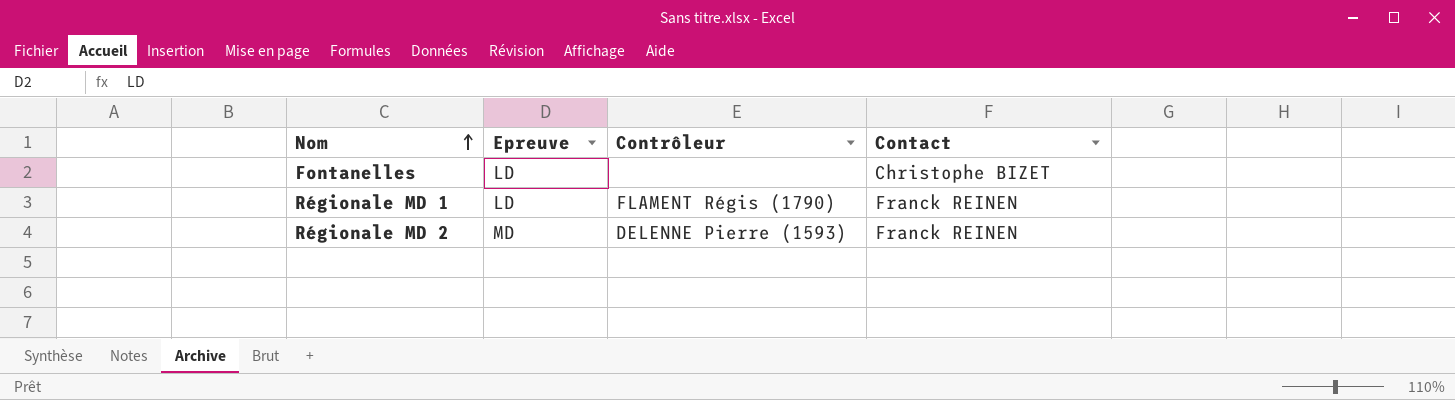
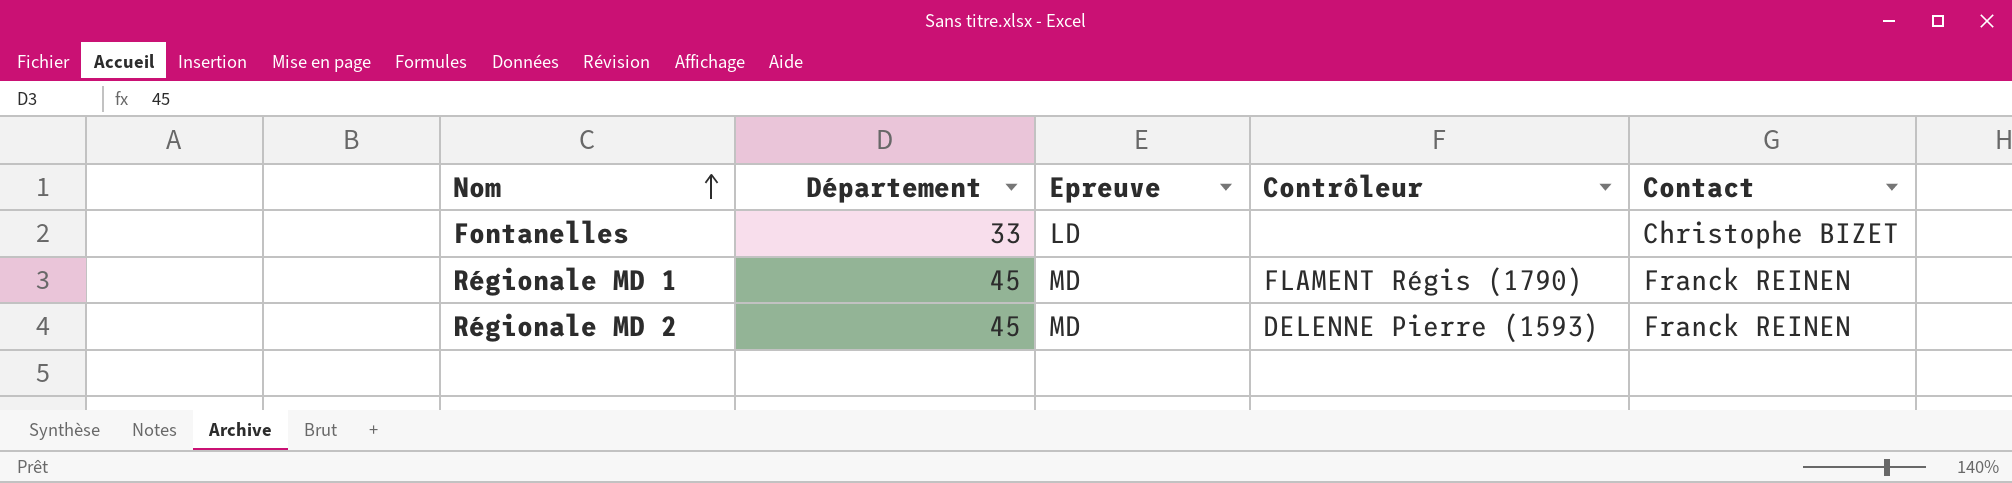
column Département | position: none -> 2
Régionale MD 1 | Epreuve: LD -> MD

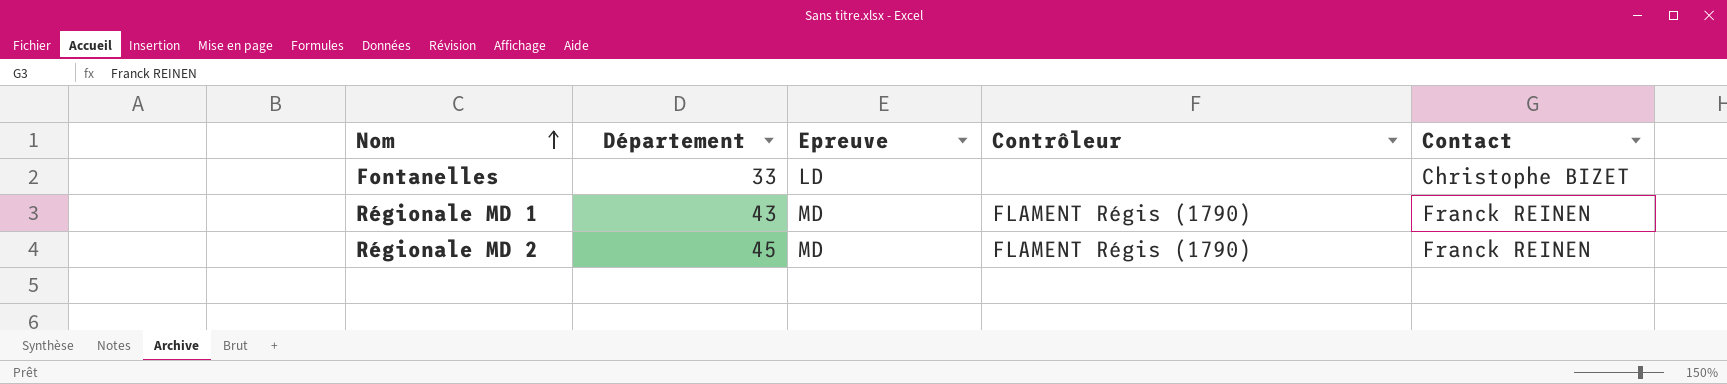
Régionale MD 1 | Département: 45 -> 43
Régionale MD 2 | Contrôleur: DELENNE Pierre (1593) -> FLAMENT Régis (1790)

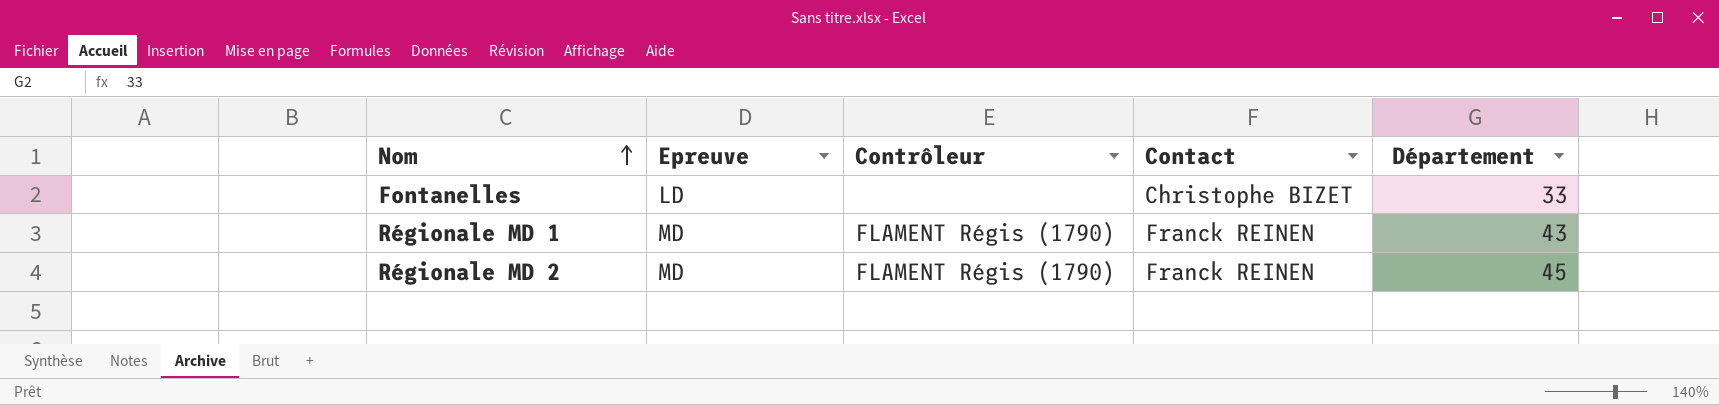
column Département | position: 2 -> 5

